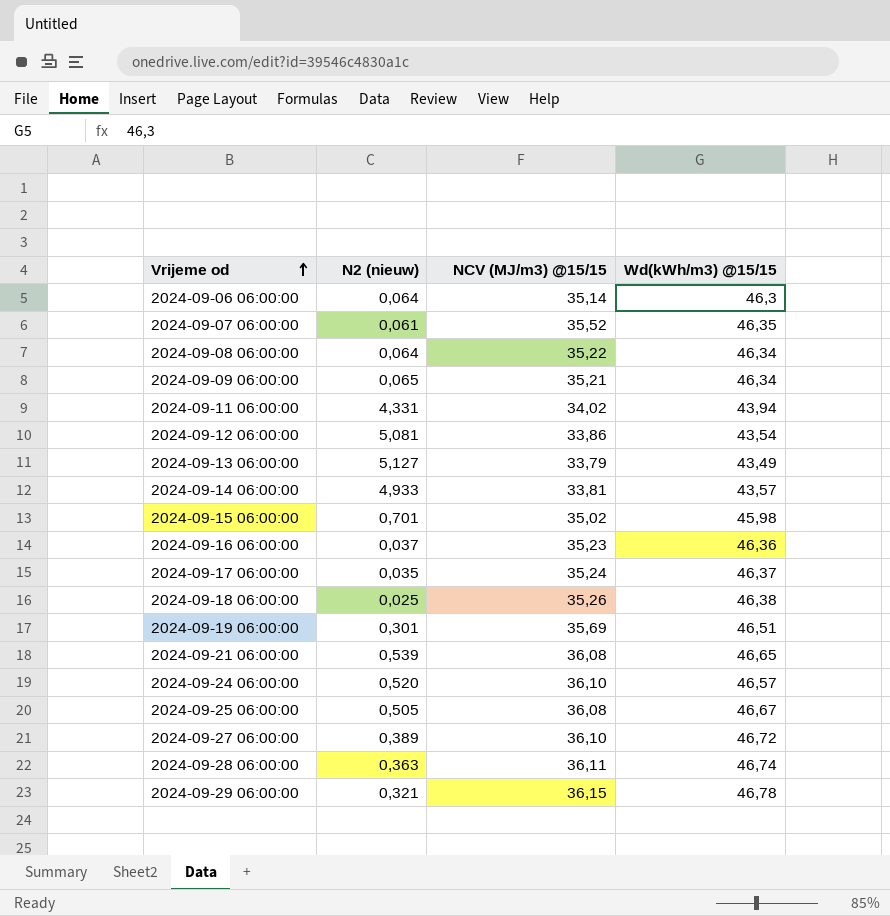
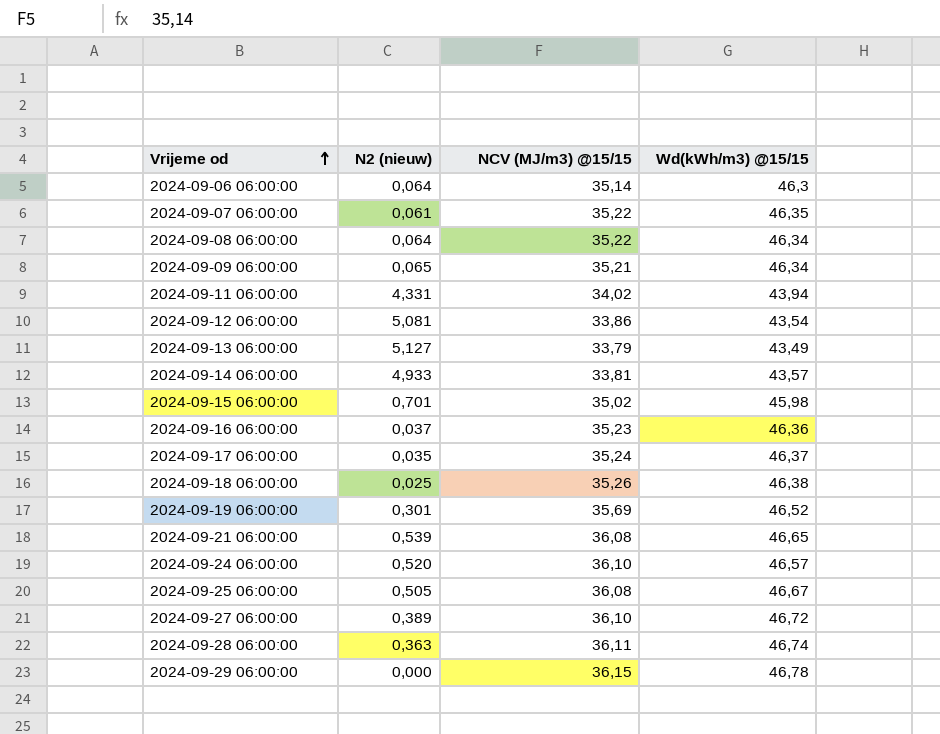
2024-09-07 06:00:00 | NCV (MJ/m3) @15/15: 35,52 -> 35,22
2024-09-19 06:00:00 | Wd(kWh/m3) @15/15: 46,51 -> 46,52
2024-09-29 06:00:00 | N2 (nieuw): 0,321 -> 0,000

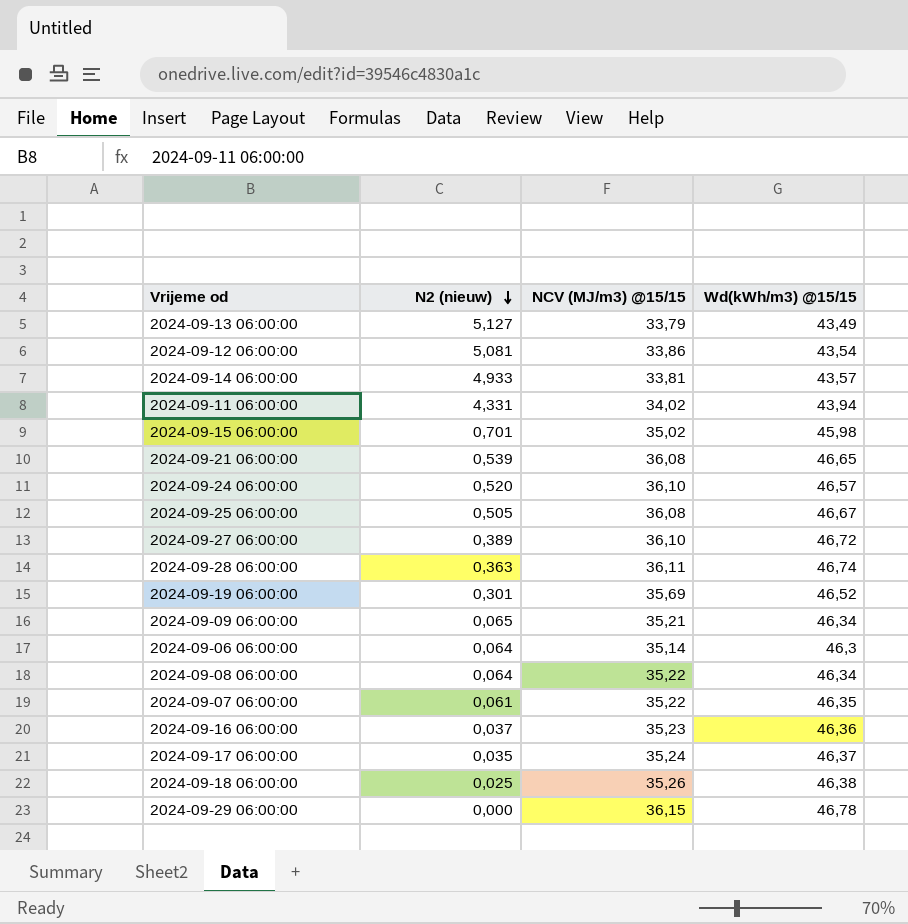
row order: Vrijeme od ascending -> N2 (nieuw) descending

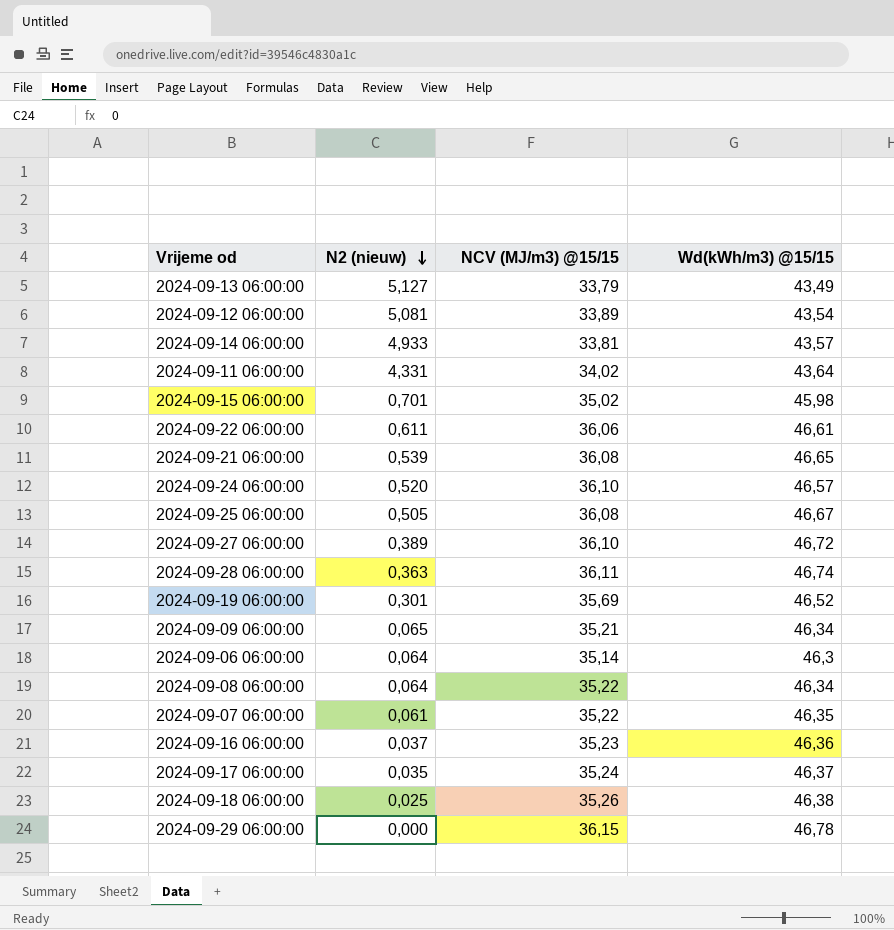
2024-09-12 06:00:00 | NCV (MJ/m3) @15/15: 33,86 -> 33,89
2024-09-11 06:00:00 | Wd(kWh/m3) @15/15: 43,94 -> 43,64
row 2024-09-22 06:00:00: none -> 0,611 | 36,06 | 46,61

